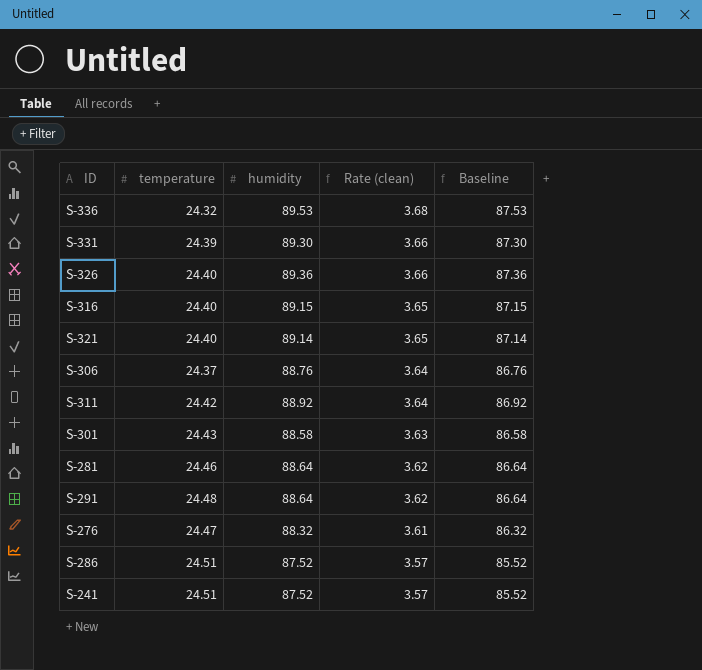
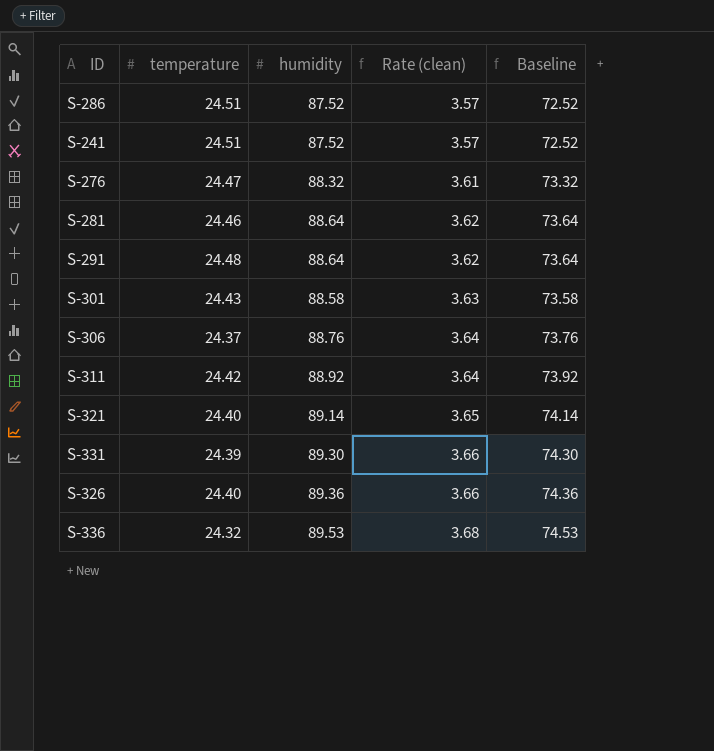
row order: Rate (clean) descending -> Rate (clean) ascending
column Baseline | formula: [humidity] - 2 -> [humidity] - 15
row S-316: 24.40 | 89.15 | 3.65 | 87.15 -> none

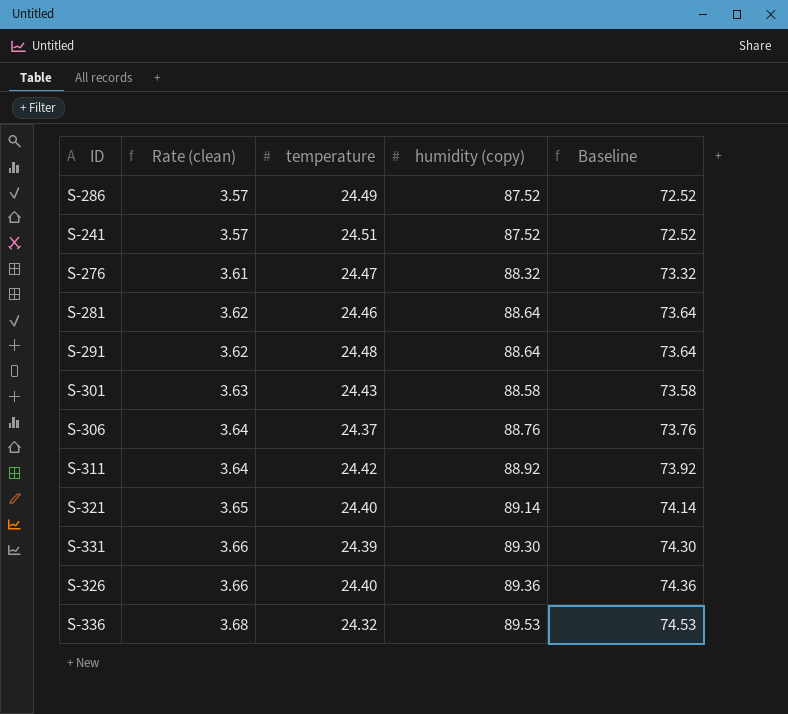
column Rate (clean) | position: 4 -> 2
column name: humidity -> humidity (copy)
S-286 | temperature: 24.51 -> 24.49

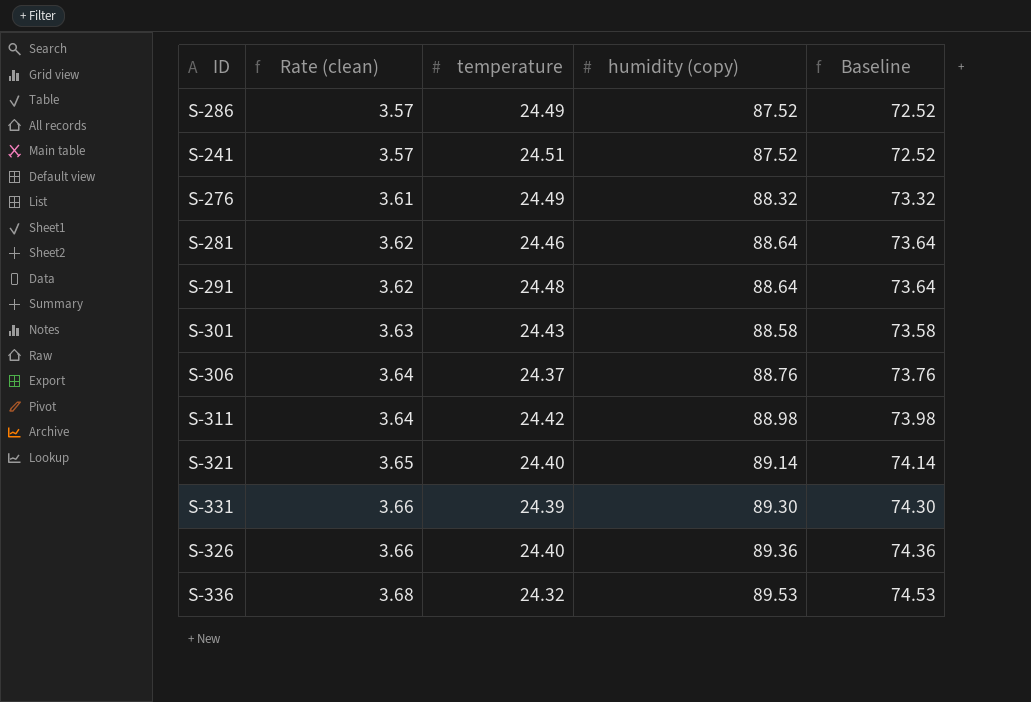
S-276 | temperature: 24.47 -> 24.49
S-311 | humidity (copy): 88.92 -> 88.98
S-311 | Baseline: 73.92 -> 73.98

